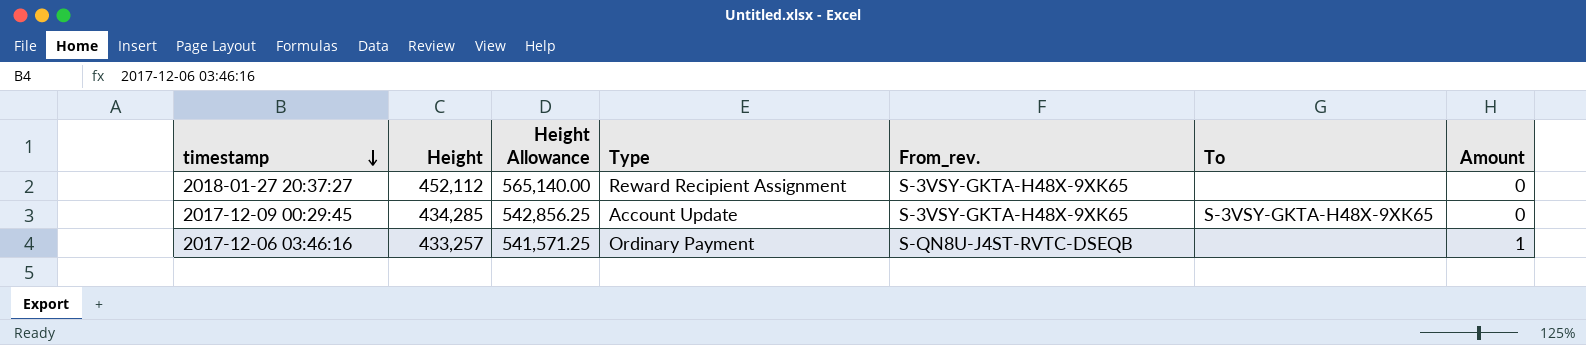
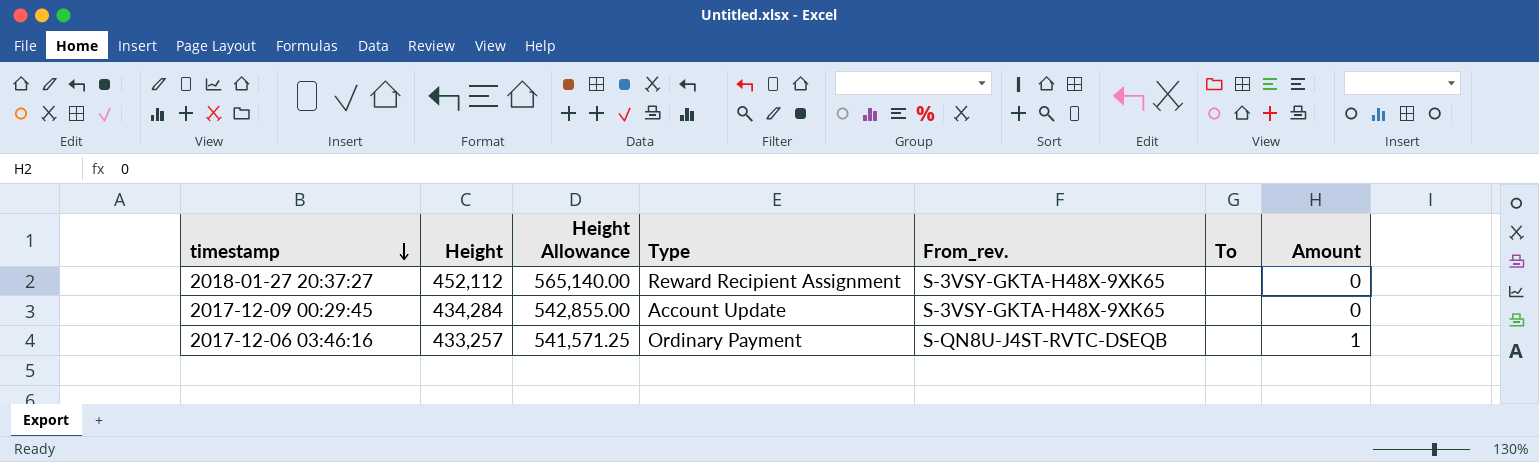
2017-12-09 00:29:45 | Height: 434,285 -> 434,284
2017-12-09 00:29:45 | Height Allowance: 542,856.25 -> 542,855.00
2017-12-09 00:29:45 | To: S-3VSY-GKTA-H48X-9XK65 -> none

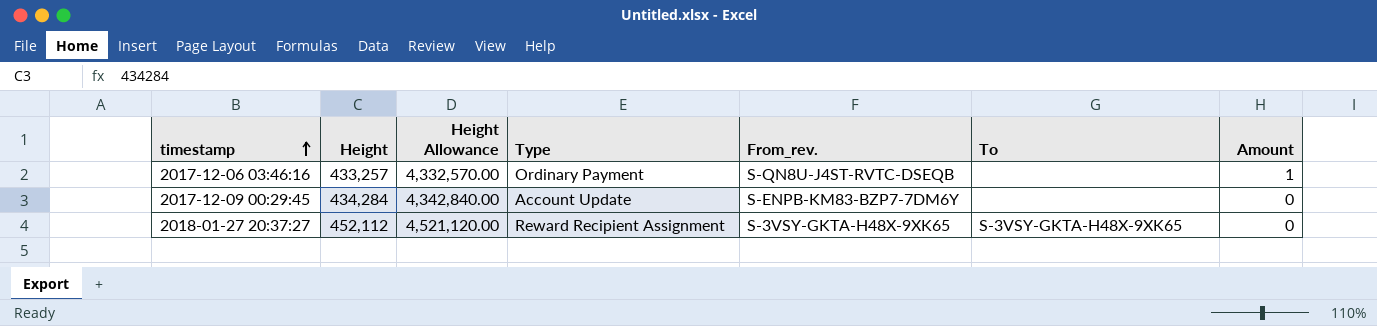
row order: timestamp descending -> timestamp ascending
column Height Allowance | formula: [Height] * 1.25 -> [Height] * 10
2017-12-09 00:29:45 | From_rev.: S-3VSY-GKTA-H48X-9XK65 -> S-ENPB-KM83-BZP7-7DM6Y
2018-01-27 20:37:27 | To: none -> S-3VSY-GKTA-H48X-9XK65

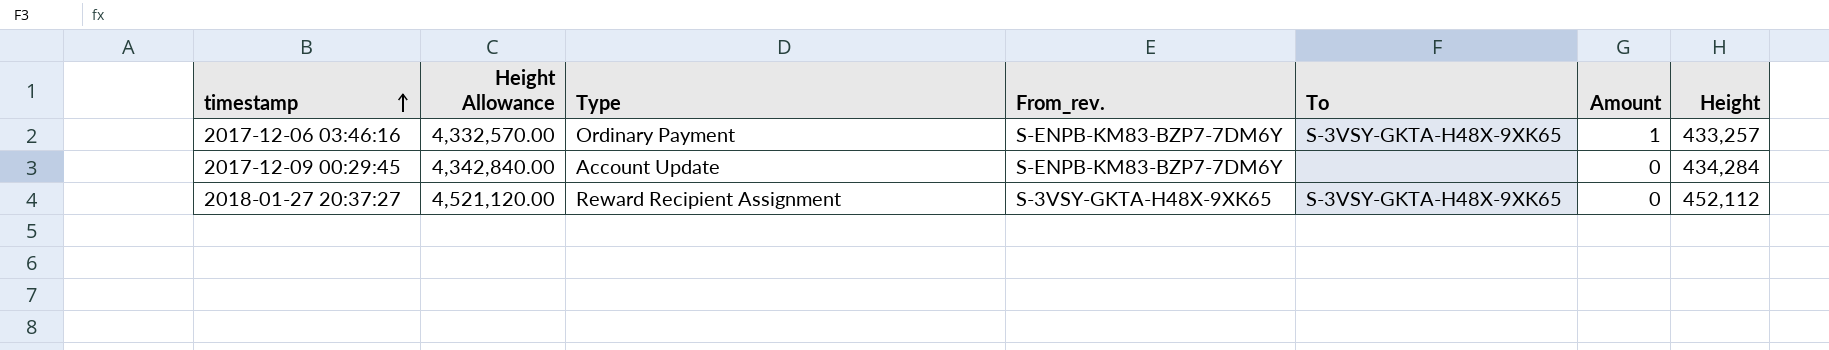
column Height | position: 2 -> 7
2017-12-06 03:46:16 | From_rev.: S-QN8U-J4ST-RVTC-DSEQB -> S-ENPB-KM83-BZP7-7DM6Y
2017-12-06 03:46:16 | To: none -> S-3VSY-GKTA-H48X-9XK65

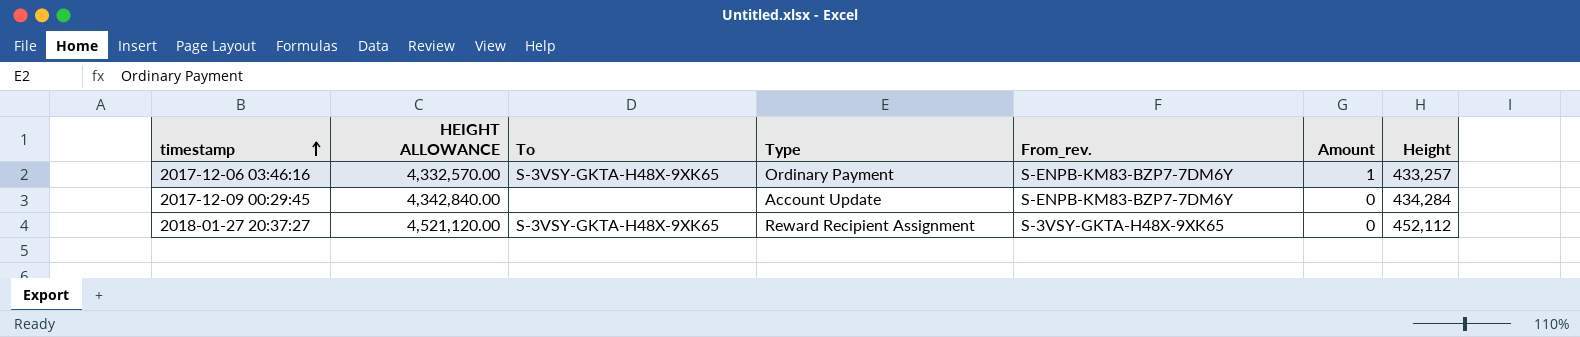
column name: Height Allowance -> HEIGHT ALLOWANCE
column To | position: 5 -> 3

